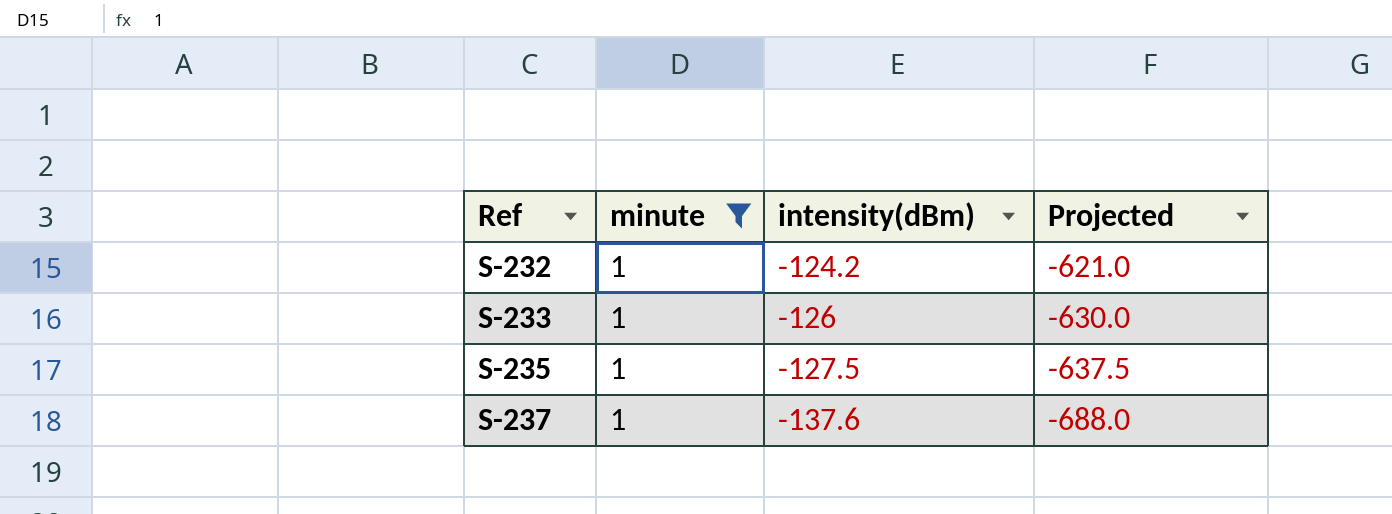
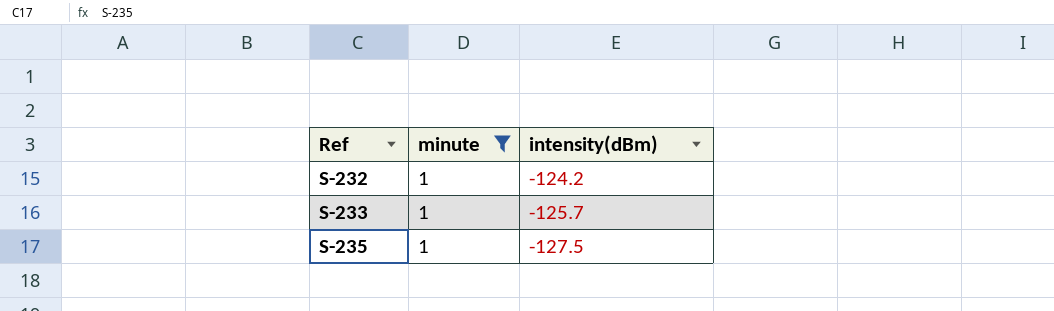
column Projected | formula: [intensity(dBm)] * 5 -> none
row S-237: 1 | -137.6 | -688.0 -> none
S-233 | intensity(dBm): -126 -> -125.7

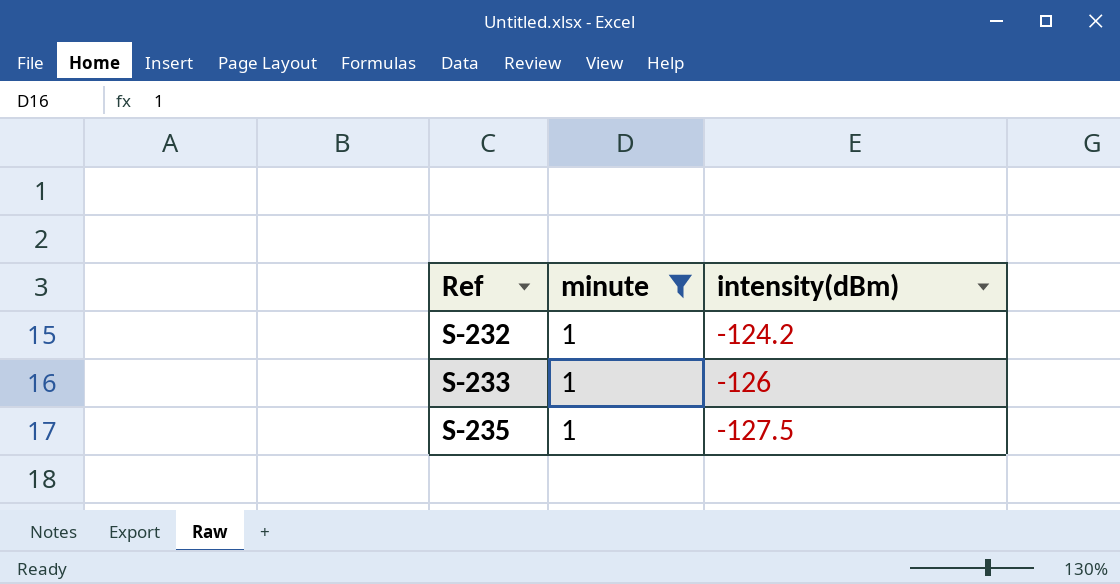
S-233 | intensity(dBm): -125.7 -> -126

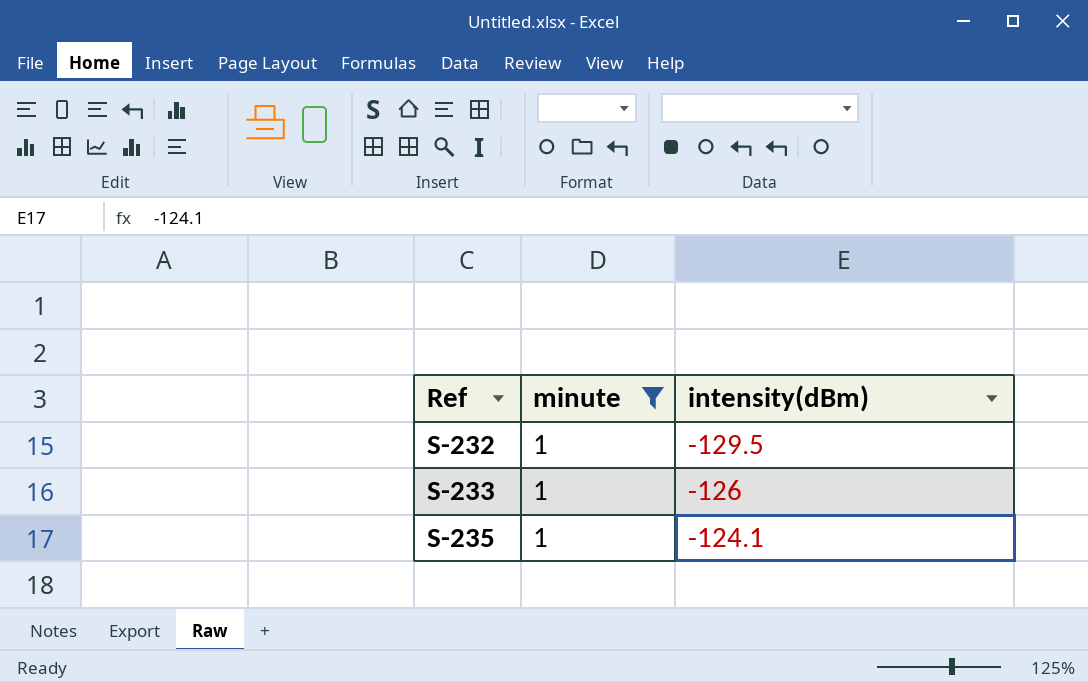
S-232 | intensity(dBm): -124.2 -> -129.5
S-235 | intensity(dBm): -127.5 -> -124.1

